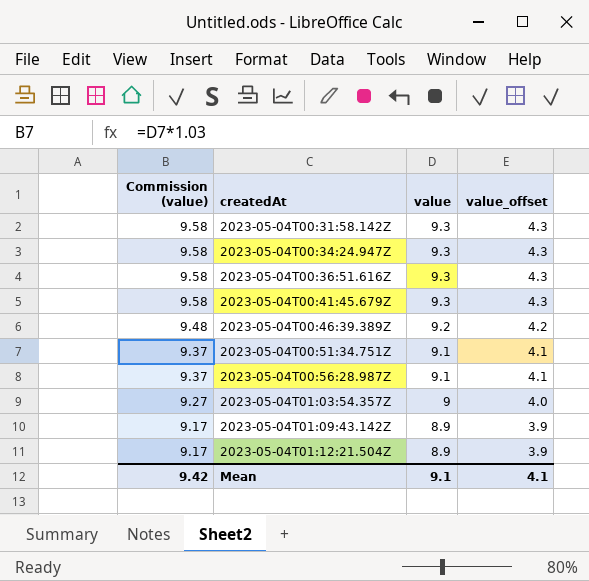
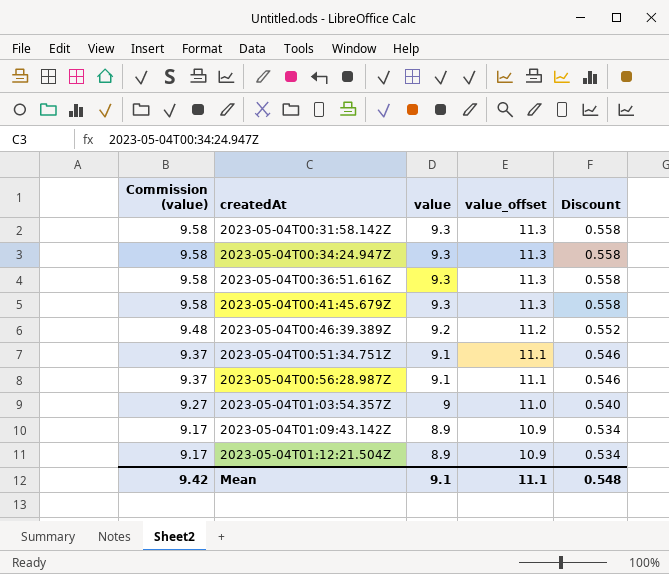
column value_offset | formula: [value] - 5 -> [value] + 2
column Discount | formula: none -> [value] * 0.06
Mean | value_offset: 4.1 -> 11.1

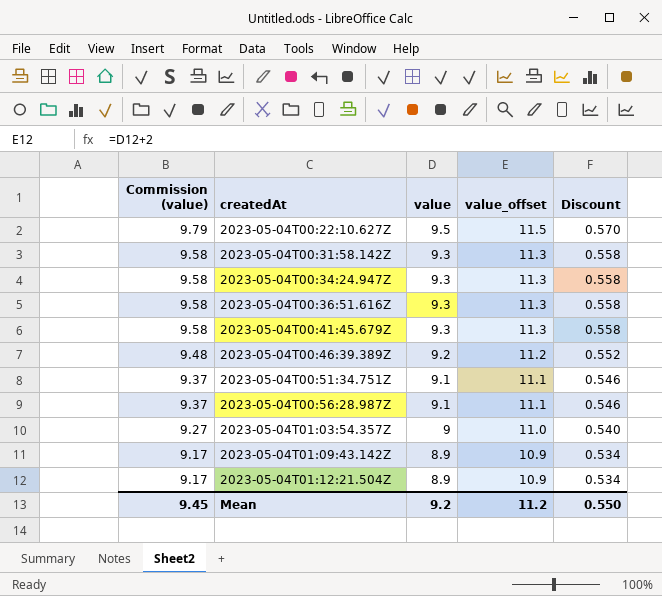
row 2023-05-04T00:22:10.627Z: none -> 9.79 | 9.5 | 11.5 | 0.570
Mean | Commission (value): 9.42 -> 9.45
Mean | value: 9.1 -> 9.2
Mean | value_offset: 11.1 -> 11.2
Mean | Discount: 0.548 -> 0.550

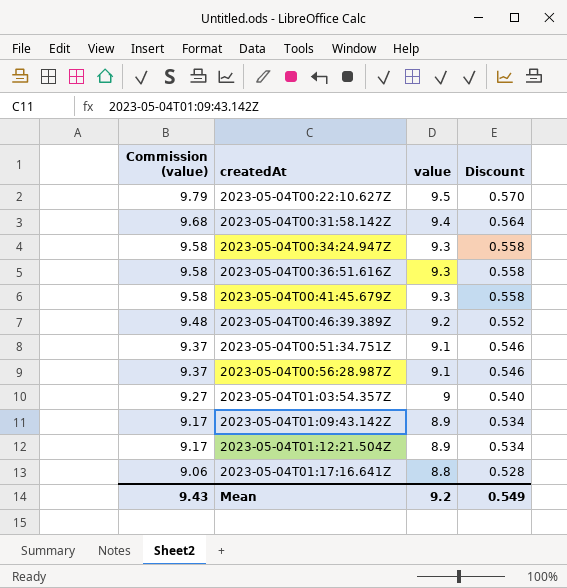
column value_offset | formula: [value] + 2 -> none
2023-05-04T00:31:58.142Z | Commission (value): 9.58 -> 9.68
2023-05-04T00:31:58.142Z | value: 9.3 -> 9.4
2023-05-04T00:31:58.142Z | Discount: 0.558 -> 0.564
row 2023-05-04T01:17:16.641Z: none -> 9.06 | 8.8 | 0.528
Mean | Commission (value): 9.45 -> 9.43
Mean | Discount: 0.550 -> 0.549

